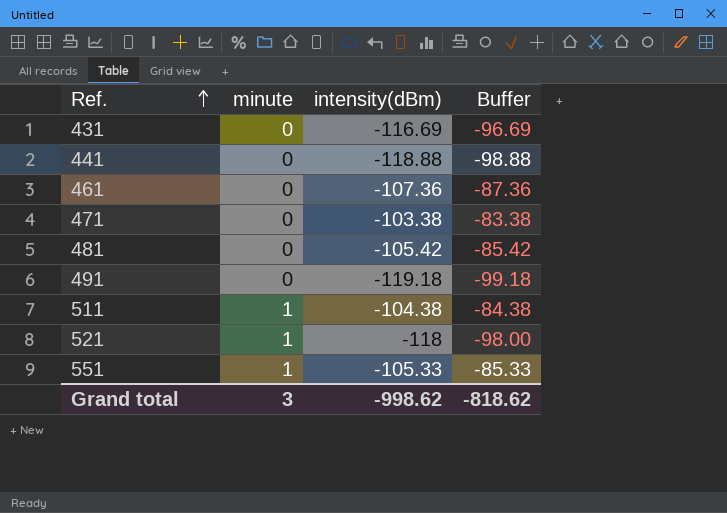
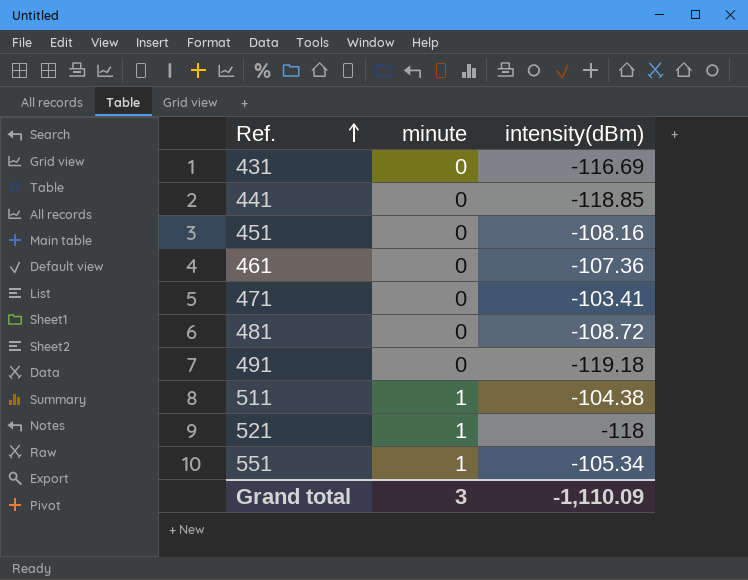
column Buffer | formula: [intensity(dBm)] + 20 -> none
441 | intensity(dBm): -118.88 -> -118.85
row 451: none -> 0 | -108.16
471 | intensity(dBm): -103.38 -> -103.41
481 | intensity(dBm): -105.42 -> -108.72
551 | intensity(dBm): -105.33 -> -105.34
Grand total | intensity(dBm): -998.62 -> -1,110.09

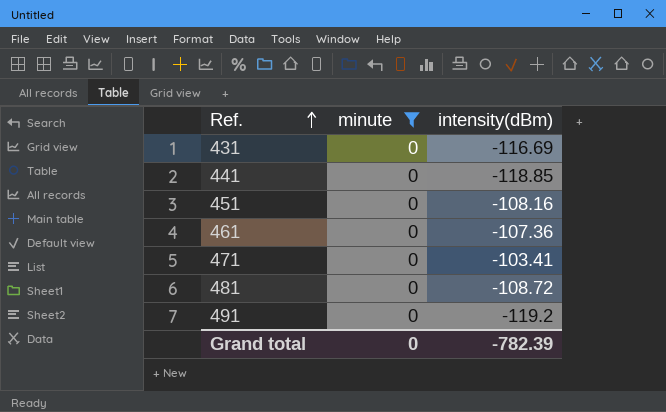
filter: none -> minute = 0
491 | intensity(dBm): -119.18 -> -119.2
Grand total | minute: 3 -> 0
Grand total | intensity(dBm): -1,110.09 -> -782.39

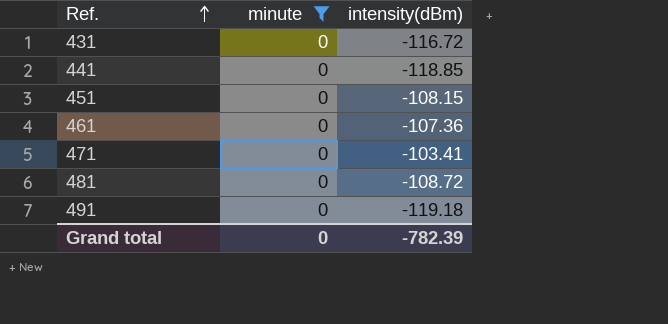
431 | intensity(dBm): -116.69 -> -116.72
451 | intensity(dBm): -108.16 -> -108.15
491 | intensity(dBm): -119.2 -> -119.18

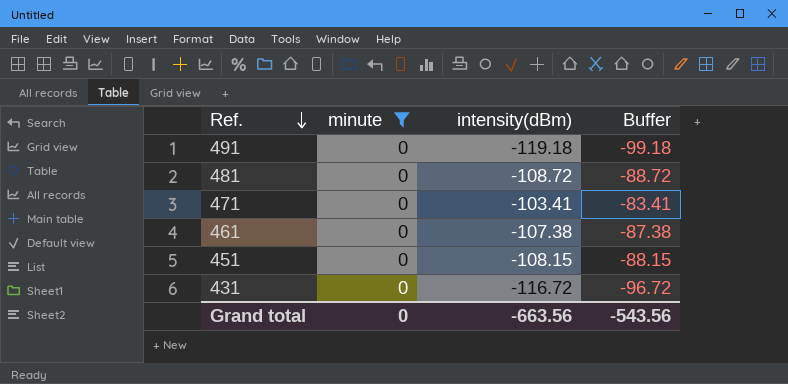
row order: Ref. ascending -> Ref. descending
column Buffer | formula: none -> [intensity(dBm)] + 20
row 441: 0 | -118.85 -> none
461 | intensity(dBm): -107.36 -> -107.38
Grand total | intensity(dBm): -782.39 -> -663.56

